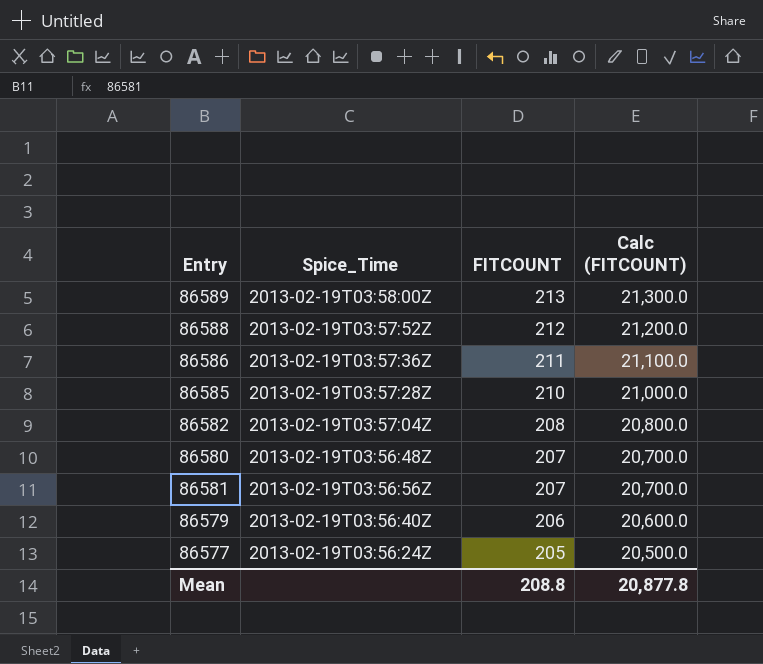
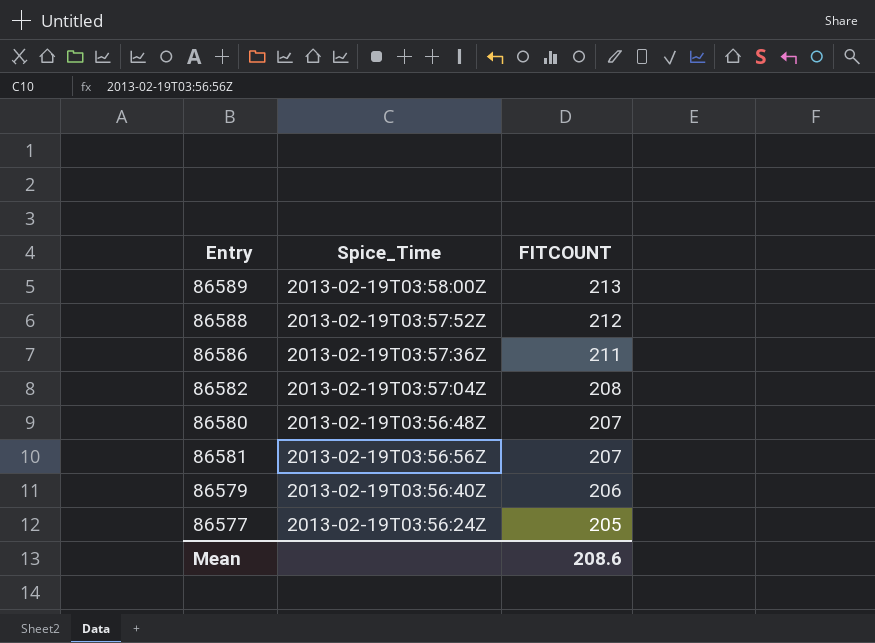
column Calc (FITCOUNT) | formula: [FITCOUNT] * 100 -> none
row 86585: 2013-02-19T03:57:28Z | 210 | 21,000.0 -> none
Mean | FITCOUNT: 208.8 -> 208.6

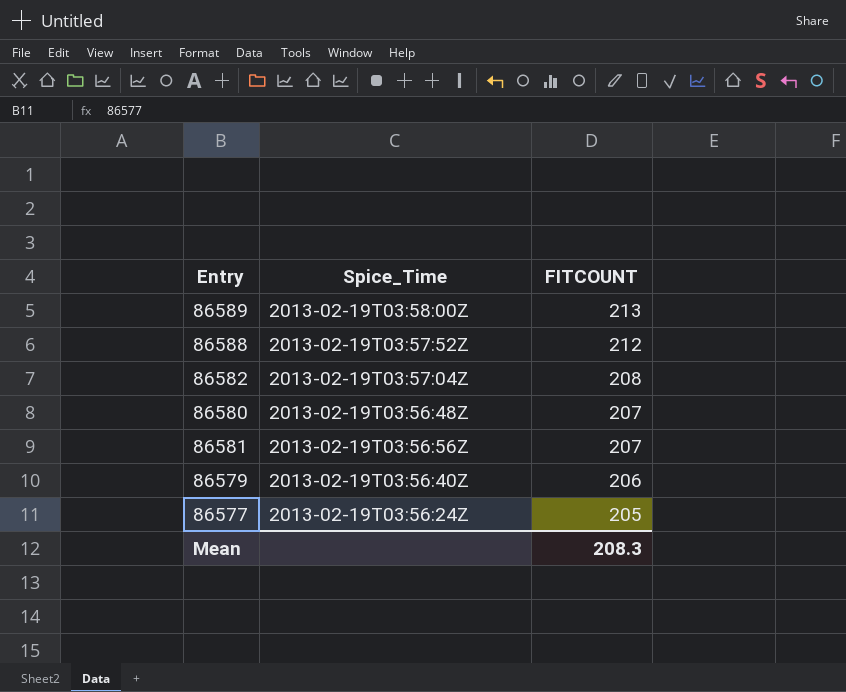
row 86586: 2013-02-19T03:57:36Z | 211 -> none
Mean | FITCOUNT: 208.6 -> 208.3

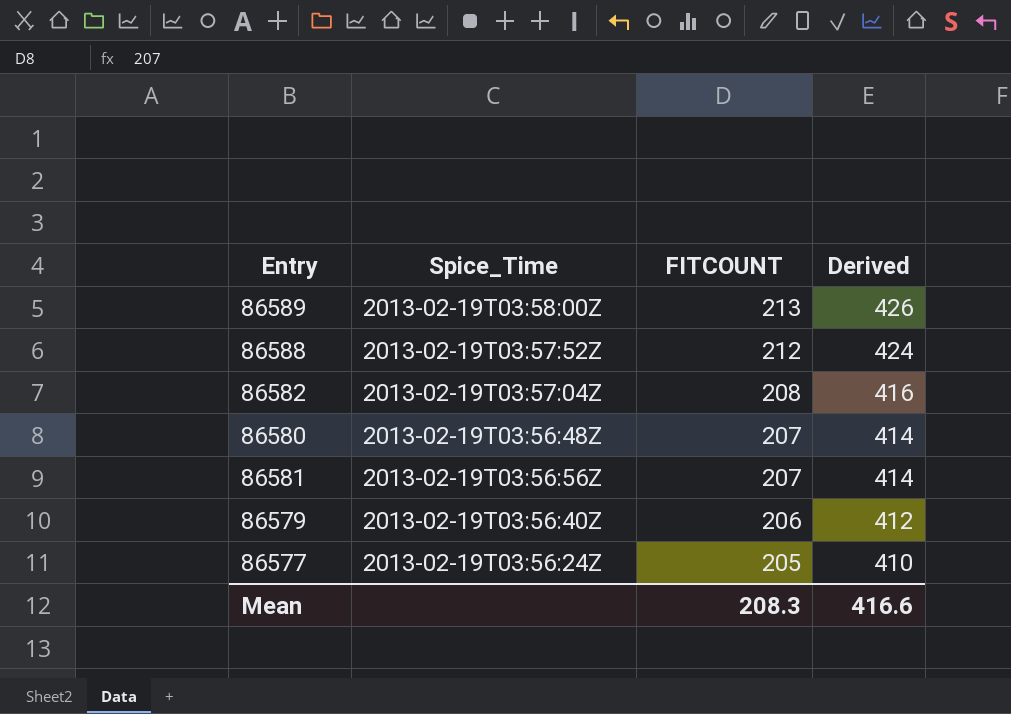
column Derived | formula: none -> [FITCOUNT] * 2

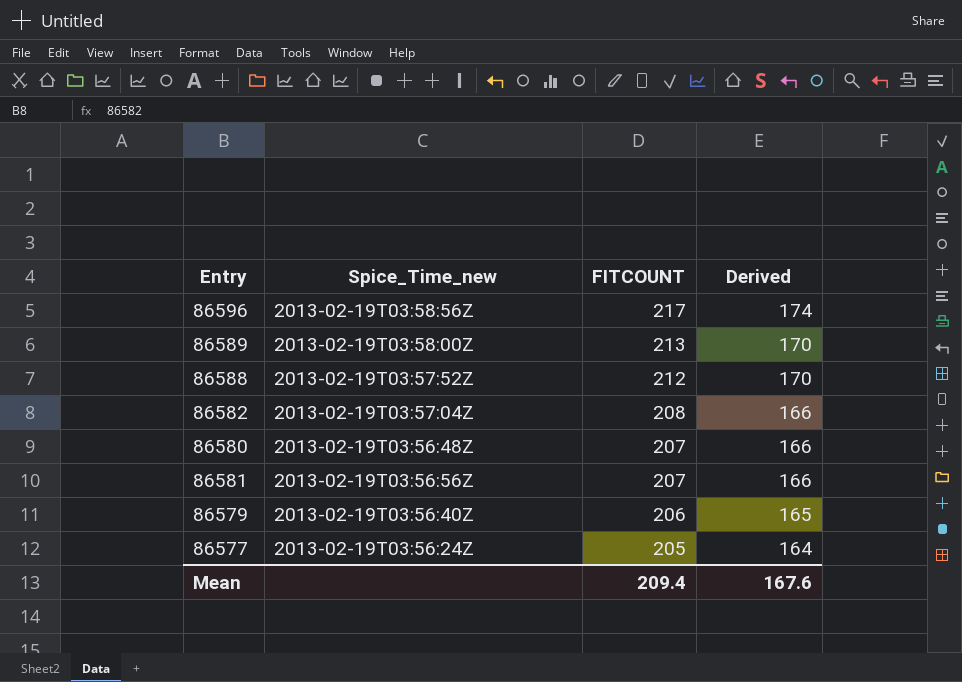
column name: Spice_Time -> Spice_Time_new
column Derived | formula: [FITCOUNT] * 2 -> [FITCOUNT] * 0.8
row 86596: none -> 2013-02-19T03:58:56Z | 217 | 174
Mean | FITCOUNT: 208.3 -> 209.4
Mean | Derived: 416.6 -> 167.6

